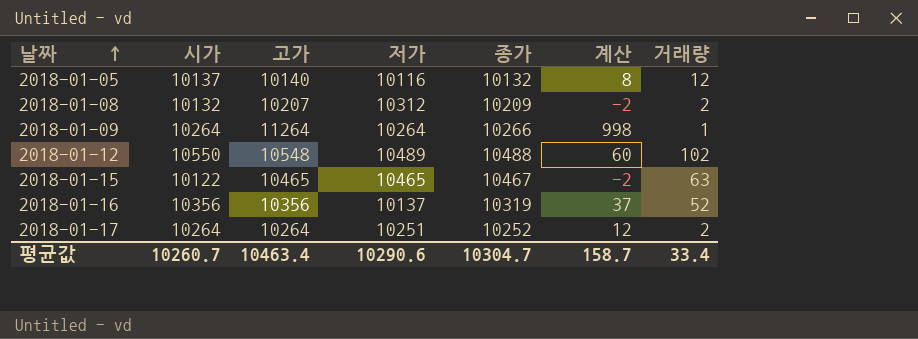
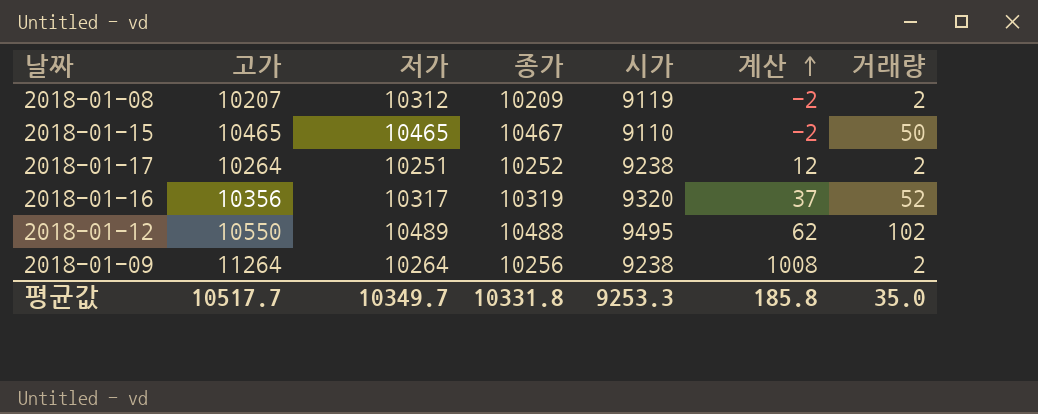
row order: 날짜 ascending -> 계산 ascending
column 시가 | position: 2 -> 5
row 2018-01-05: 10137 | 10140 | 10116 | 10132 | 8 | 12 -> none
2018-01-08 | 시가: 10132 -> 9119
2018-01-15 | 시가: 10122 -> 9110
2018-01-15 | 거래량: 63 -> 50
2018-01-17 | 시가: 10264 -> 9238
2018-01-16 | 저가: 10137 -> 10317
2018-01-16 | 시가: 10356 -> 9320
2018-01-12 | 고가: 10548 -> 10550
2018-01-12 | 시가: 10550 -> 9495
2018-01-12 | 계산: 60 -> 62
2018-01-09 | 종가: 10266 -> 10256
2018-01-09 | 시가: 10264 -> 9238
2018-01-09 | 계산: 998 -> 1008
2018-01-09 | 거래량: 1 -> 2
평균값 | 고가: 10463.4 -> 10517.7
평균값 | 저가: 10290.6 -> 10349.7
평균값 | 종가: 10304.7 -> 10331.8
평균값 | 시가: 10260.7 -> 9253.3
평균값 | 계산: 158.7 -> 185.8
평균값 | 거래량: 33.4 -> 35.0

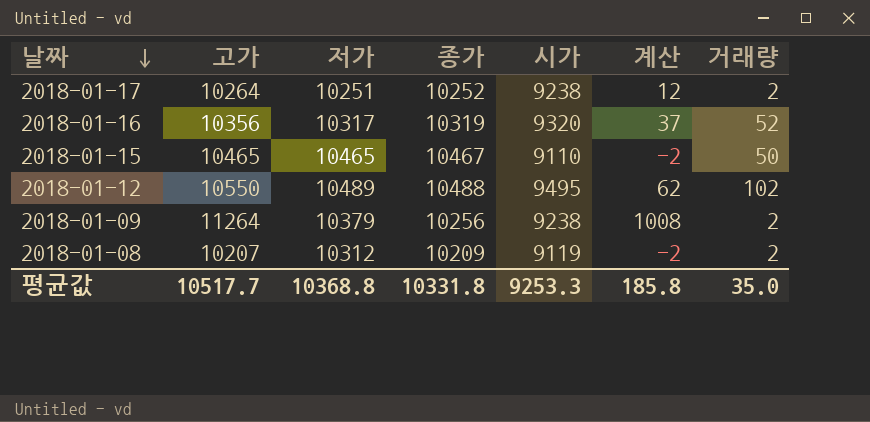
row order: 계산 ascending -> 날짜 descending
2018-01-09 | 저가: 10264 -> 10379
평균값 | 저가: 10349.7 -> 10368.8

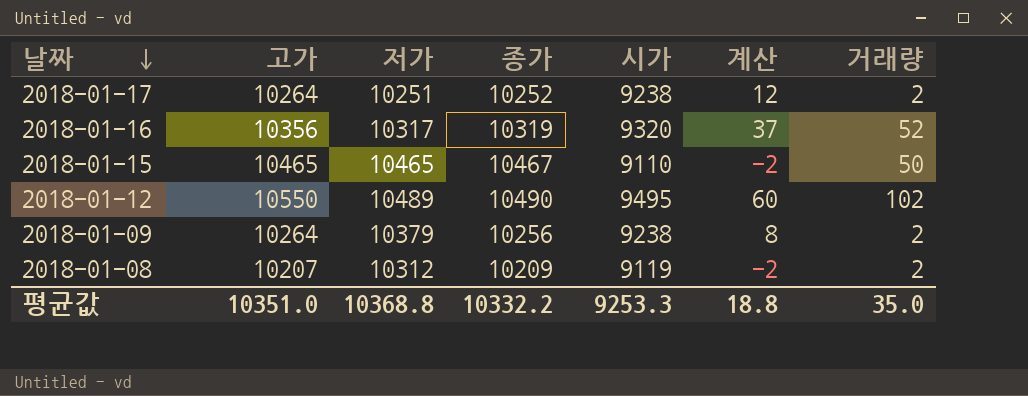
2018-01-12 | 종가: 10488 -> 10490
2018-01-12 | 계산: 62 -> 60
2018-01-09 | 고가: 11264 -> 10264
2018-01-09 | 계산: 1008 -> 8
평균값 | 고가: 10517.7 -> 10351.0
평균값 | 종가: 10331.8 -> 10332.2
평균값 | 계산: 185.8 -> 18.8

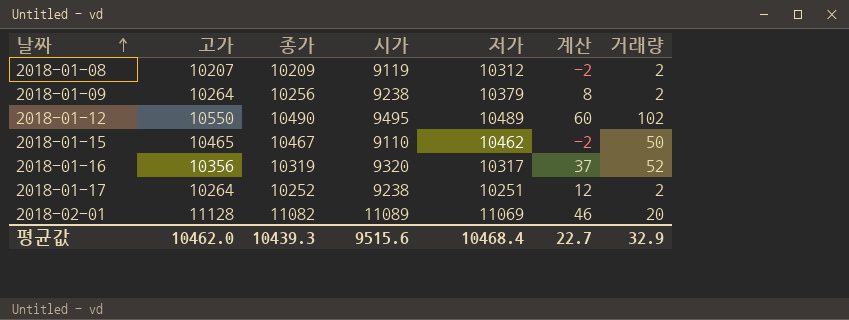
row order: 날짜 descending -> 날짜 ascending
column 저가 | position: 3 -> 5
2018-01-15 | 저가: 10465 -> 10462
row 2018-02-01: none -> 11128 | 11082 | 11089 | 11069 | 46 | 20
평균값 | 고가: 10351.0 -> 10462.0
평균값 | 종가: 10332.2 -> 10439.3
평균값 | 시가: 9253.3 -> 9515.6
평균값 | 저가: 10368.8 -> 10468.4
평균값 | 계산: 18.8 -> 22.7
평균값 | 거래량: 35.0 -> 32.9

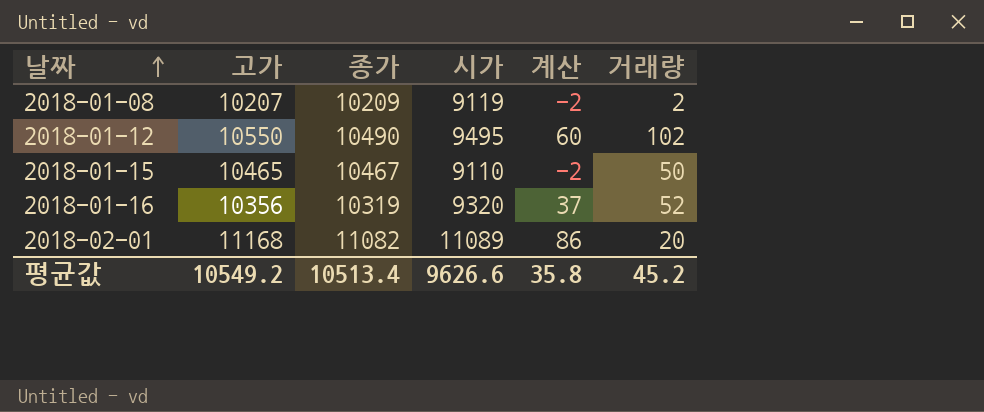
column 저가 | position: 5 -> none
row 2018-01-09: 10264 | 10256 | 9238 | 10379 | 8 | 2 -> none
row 2018-01-17: 10264 | 10252 | 9238 | 10251 | 12 | 2 -> none
2018-02-01 | 고가: 11128 -> 11168
2018-02-01 | 계산: 46 -> 86
평균값 | 고가: 10462.0 -> 10549.2
평균값 | 종가: 10439.3 -> 10513.4
평균값 | 시가: 9515.6 -> 9626.6
평균값 | 계산: 22.7 -> 35.8
평균값 | 거래량: 32.9 -> 45.2

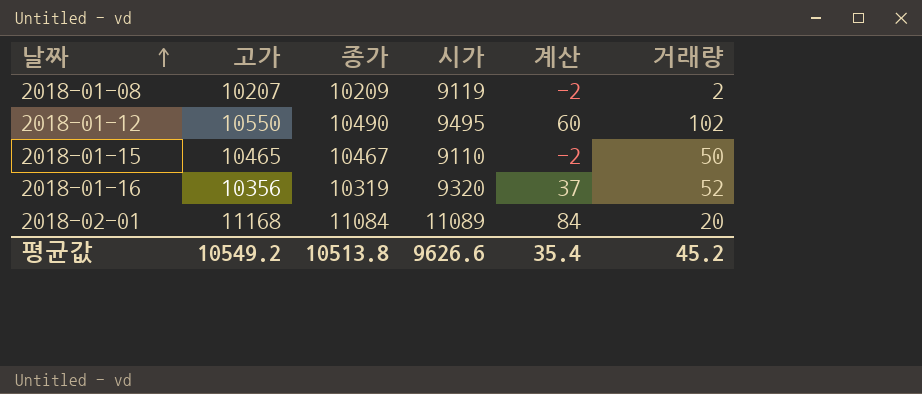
2018-02-01 | 종가: 11082 -> 11084
2018-02-01 | 계산: 86 -> 84
평균값 | 종가: 10513.4 -> 10513.8
평균값 | 계산: 35.8 -> 35.4

